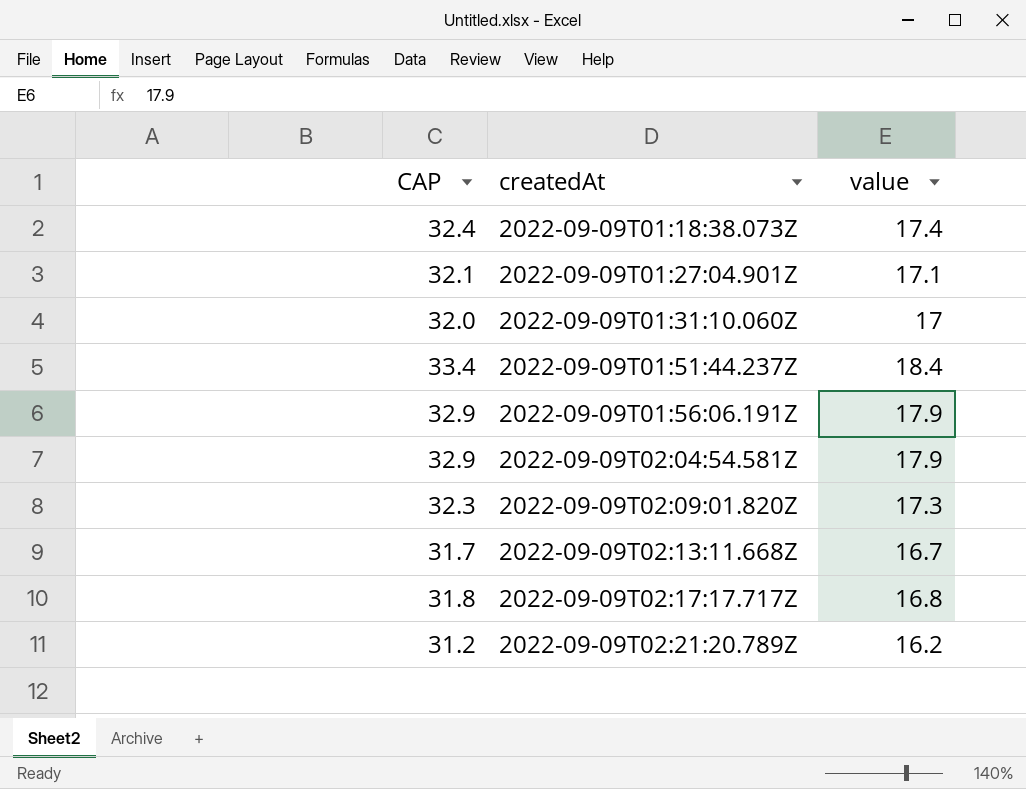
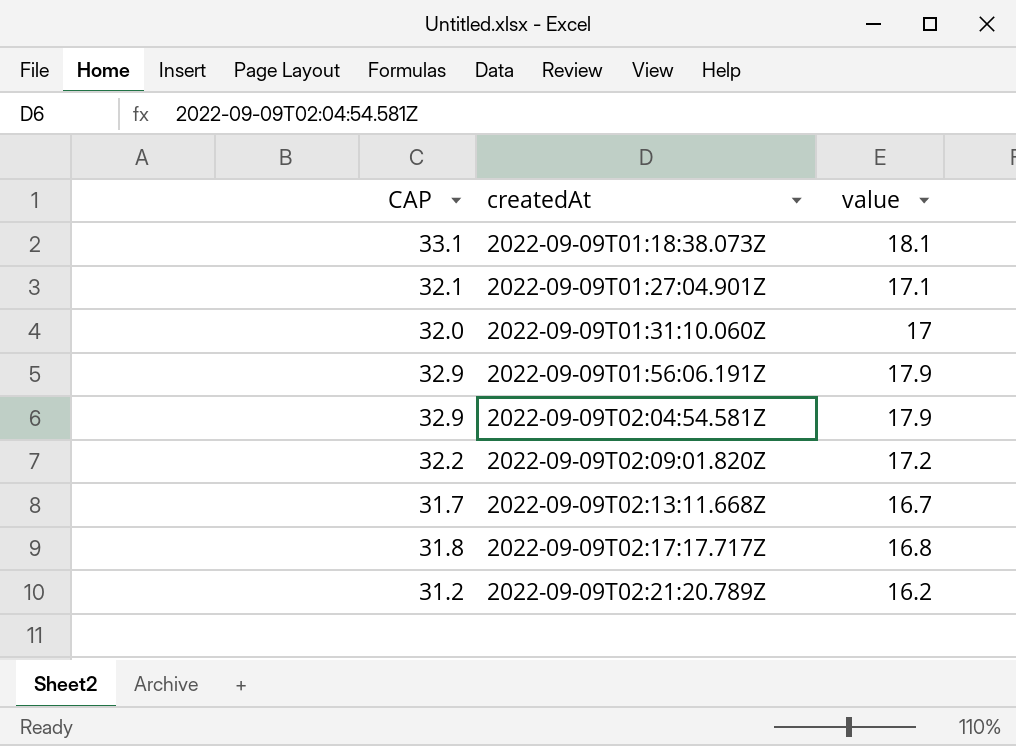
row 2022-09-09T01:51:44.237Z: 33.4 | 18.4 -> none
2022-09-09T01:18:38.073Z | CAP: 32.4 -> 33.1
2022-09-09T01:18:38.073Z | value: 17.4 -> 18.1
2022-09-09T02:09:01.820Z | CAP: 32.3 -> 32.2
2022-09-09T02:09:01.820Z | value: 17.3 -> 17.2

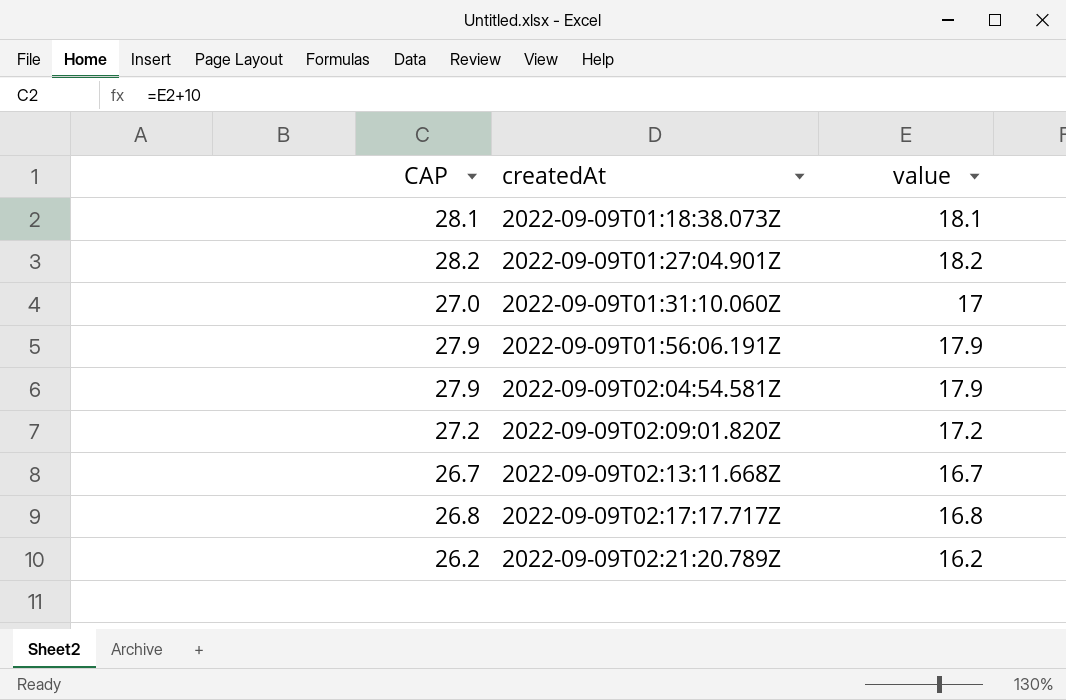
column CAP | formula: [value] + 15 -> [value] + 10
2022-09-09T01:27:04.901Z | value: 17.1 -> 18.2

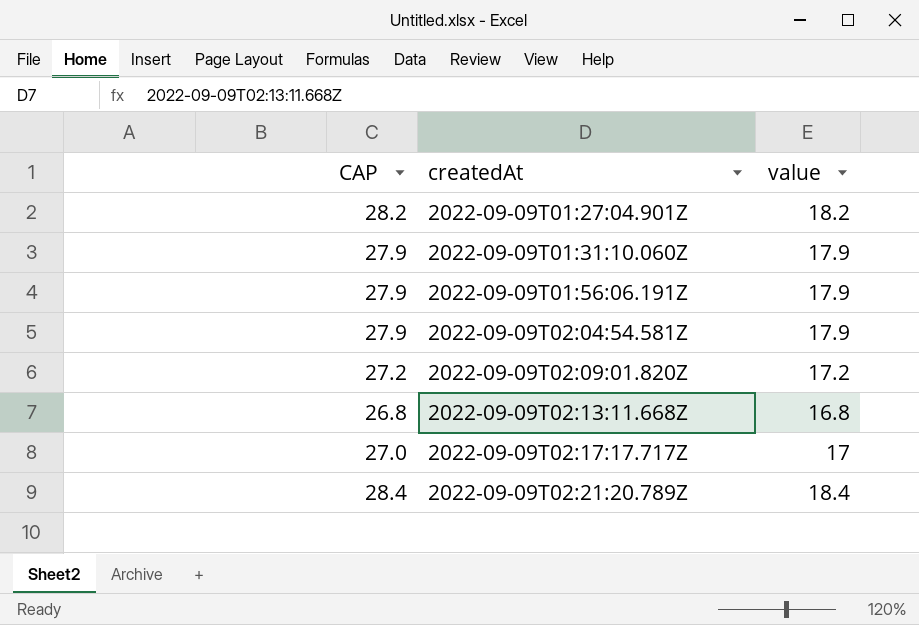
row 2022-09-09T01:18:38.073Z: 28.1 | 18.1 -> none
2022-09-09T01:31:10.060Z | CAP: 27.0 -> 27.9
2022-09-09T01:31:10.060Z | value: 17 -> 17.9
2022-09-09T02:13:11.668Z | CAP: 26.7 -> 26.8
2022-09-09T02:13:11.668Z | value: 16.7 -> 16.8
2022-09-09T02:17:17.717Z | CAP: 26.8 -> 27.0
2022-09-09T02:17:17.717Z | value: 16.8 -> 17
2022-09-09T02:21:20.789Z | CAP: 26.2 -> 28.4
2022-09-09T02:21:20.789Z | value: 16.2 -> 18.4

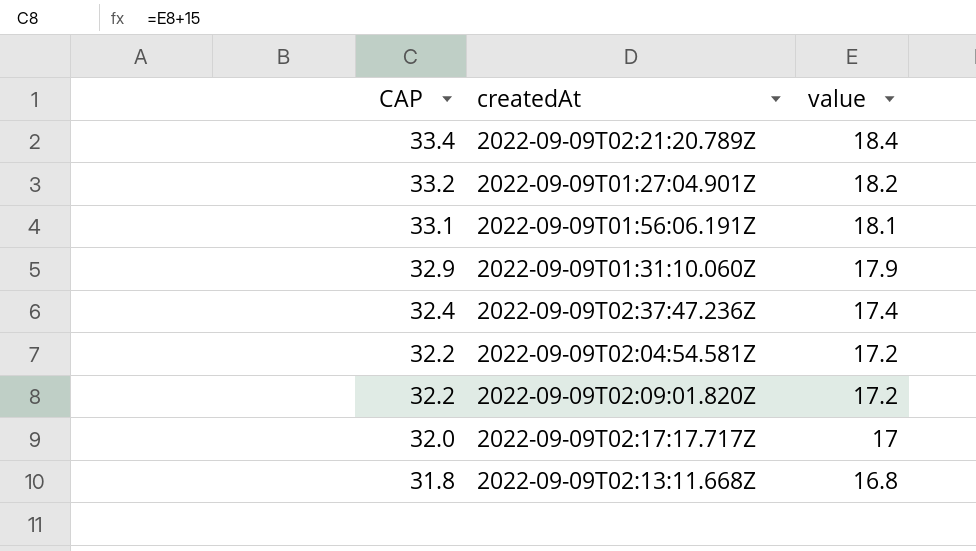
row order: createdAt ascending -> CAP descending
column CAP | formula: [value] + 10 -> [value] + 15
2022-09-09T01:56:06.191Z | value: 17.9 -> 18.1
row 2022-09-09T02:37:47.236Z: none -> 32.4 | 17.4
2022-09-09T02:04:54.581Z | value: 17.9 -> 17.2

